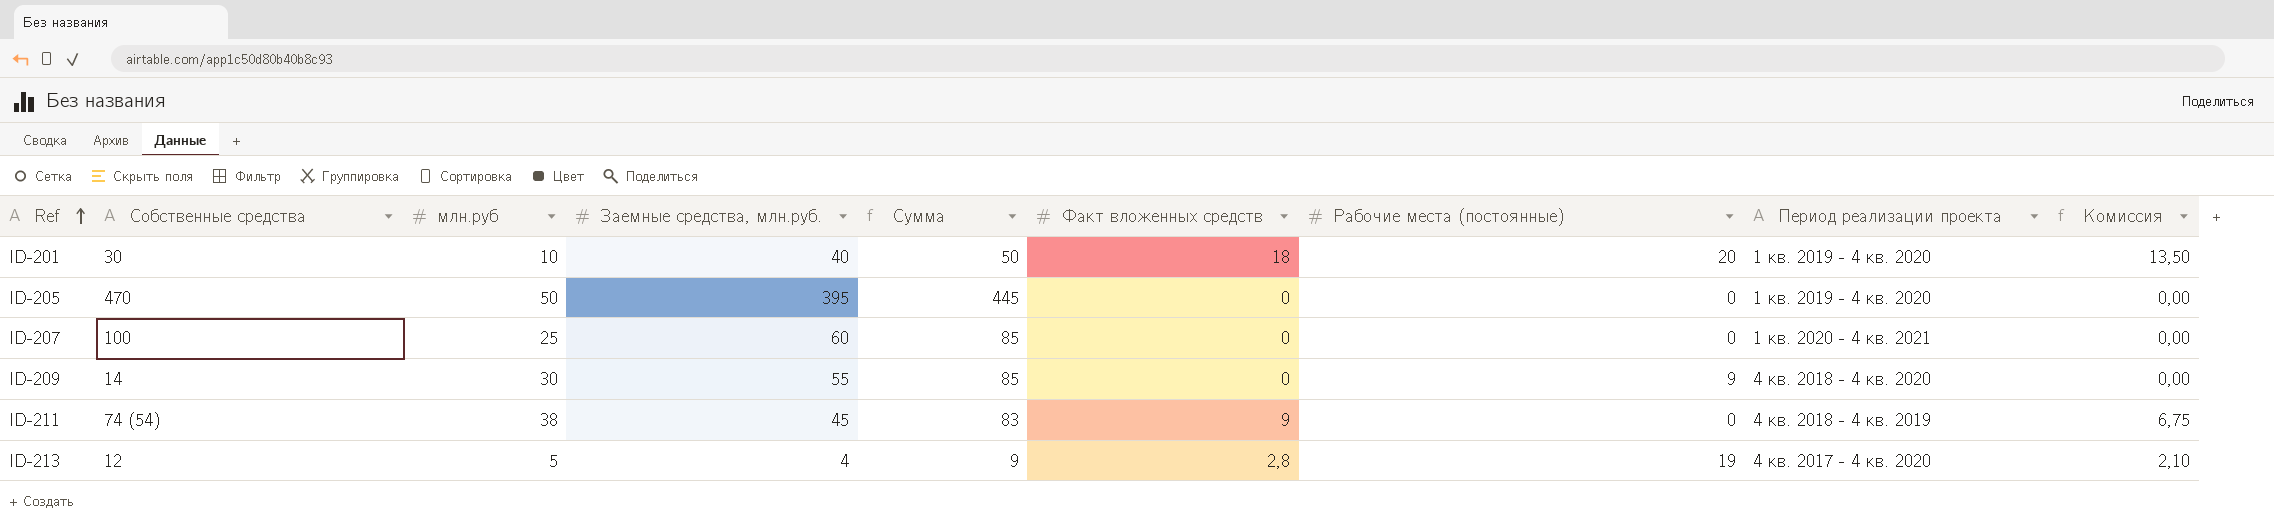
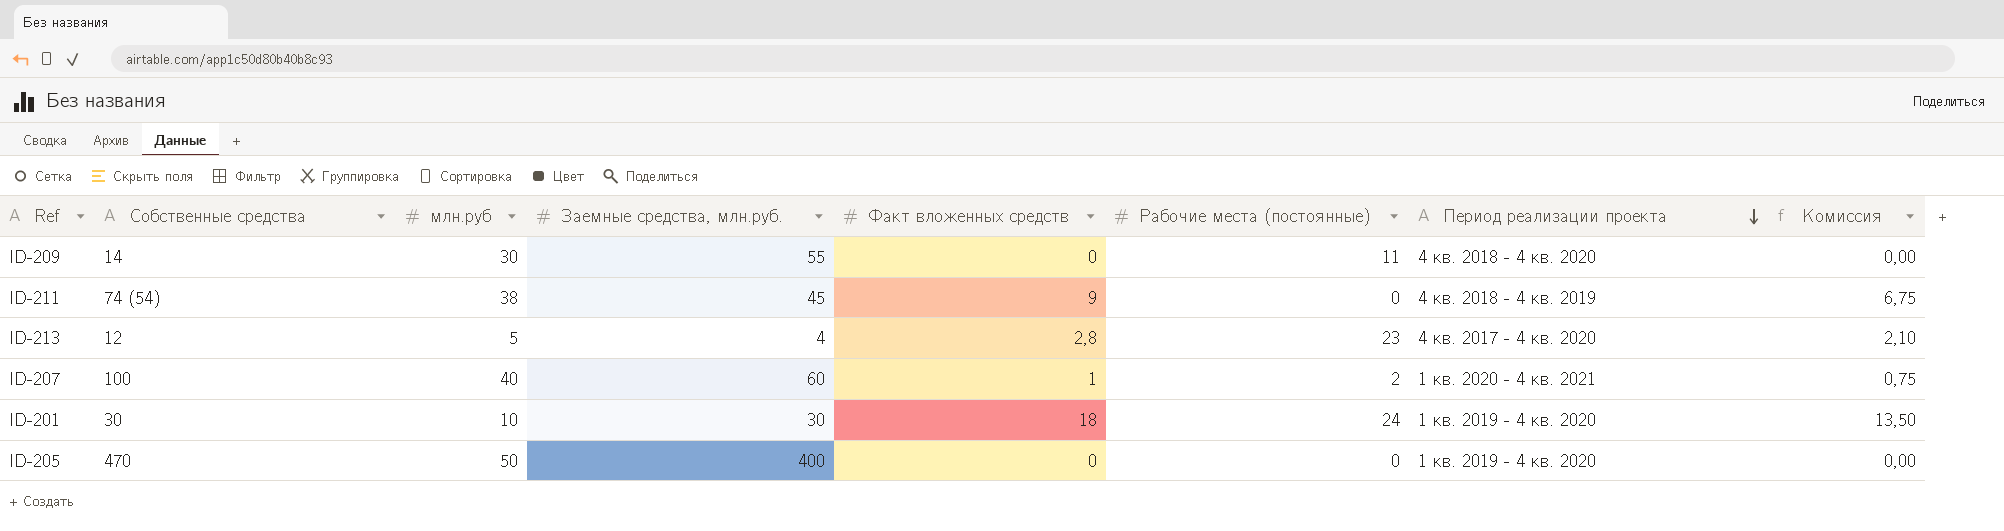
row order: Ref ascending -> Период реализации проекта descending
column Сумма | formula: [млн.руб] + [Заемные средства, млн.руб.] -> none
ID-209 | Рабочие места (постоянные): 9 -> 11
ID-213 | Рабочие места (постоянные): 19 -> 23
ID-207 | млн.руб: 25 -> 40
ID-207 | Факт вложенных средств: 0 -> 1
ID-207 | Рабочие места (постоянные): 0 -> 2
ID-207 | Комиссия: 0,00 -> 0,75
ID-201 | Заемные средства, млн.руб.: 40 -> 30
ID-201 | Рабочие места (постоянные): 20 -> 24
ID-205 | Заемные средства, млн.руб.: 395 -> 400

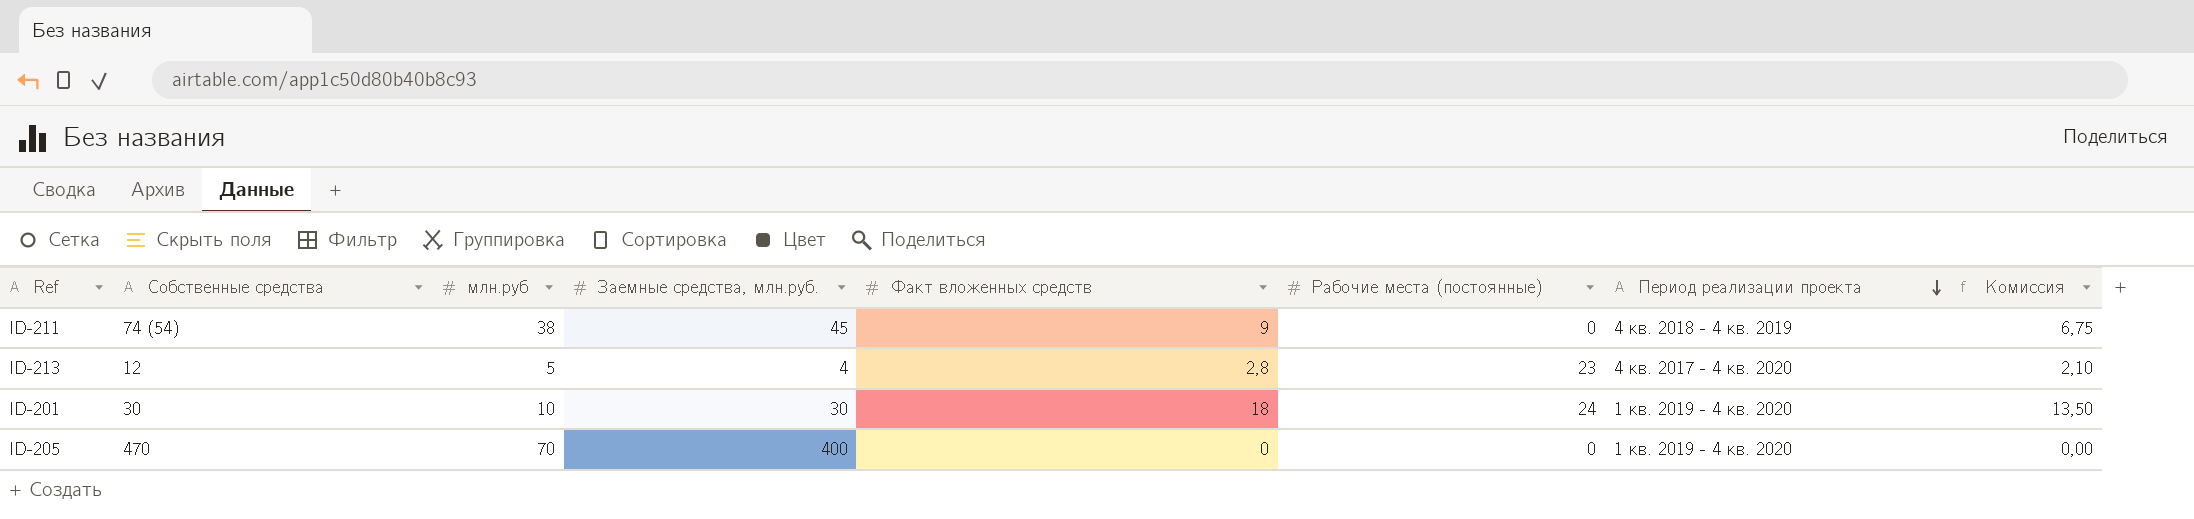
row ID-209: 14 | 30 | 55 | 0 | 11 | 4 кв. 2018 - 4 кв. 2020 | 0,00 -> none
row ID-207: 100 | 40 | 60 | 1 | 2 | 1 кв. 2020 - 4 кв. 2021 | 0,75 -> none
ID-205 | млн.руб: 50 -> 70

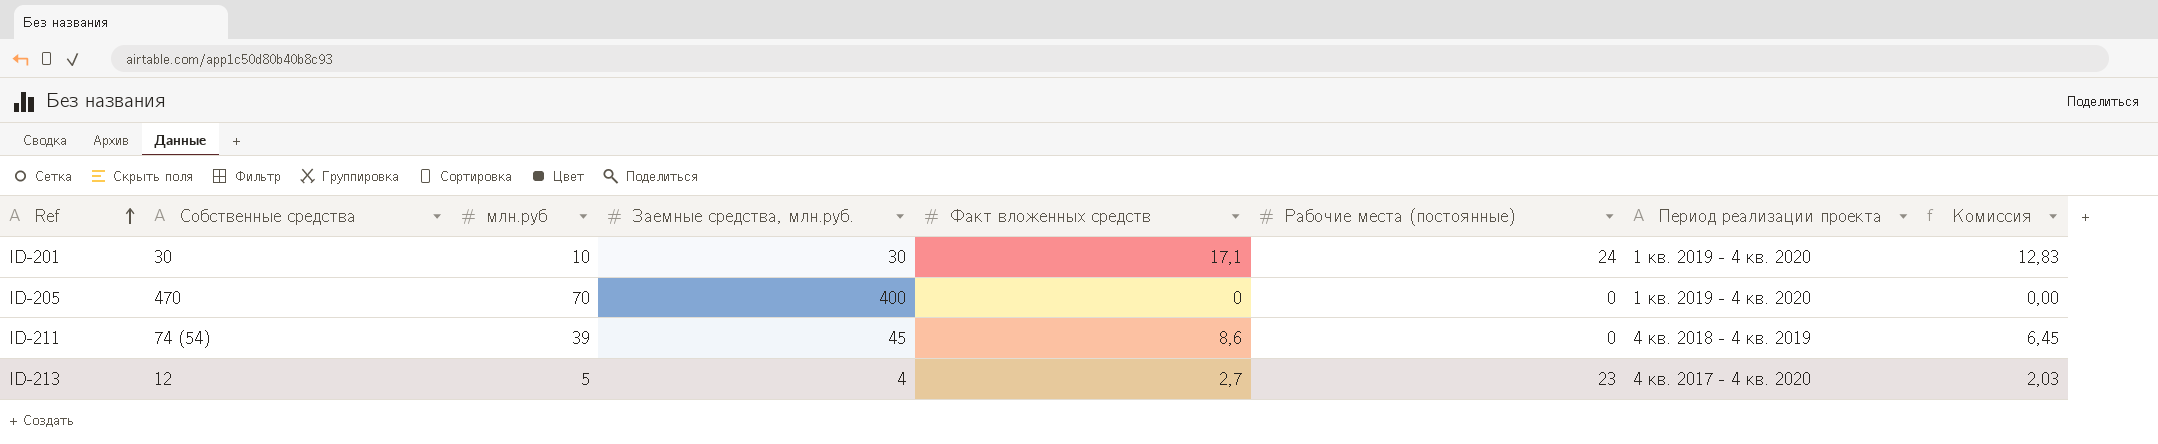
row order: Период реализации проекта descending -> Ref ascending
ID-201 | Факт вложенных средств: 18 -> 17,1
ID-201 | Комиссия: 13,50 -> 12,83
ID-211 | млн.руб: 38 -> 39
ID-211 | Факт вложенных средств: 9 -> 8,6
ID-211 | Комиссия: 6,75 -> 6,45
ID-213 | Факт вложенных средств: 2,8 -> 2,7
ID-213 | Комиссия: 2,10 -> 2,03

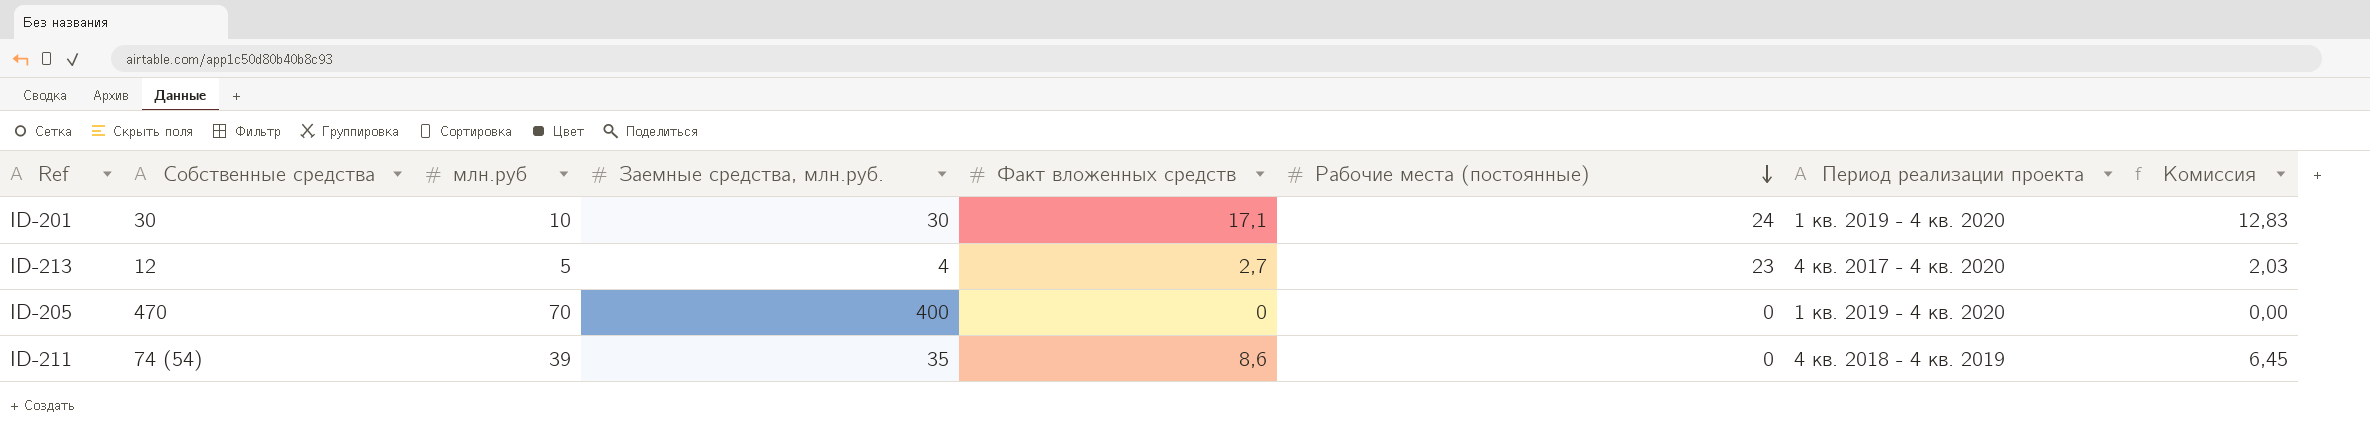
row order: Ref ascending -> Рабочие места (постоянные) descending
ID-211 | Заемные средства, млн.руб.: 45 -> 35

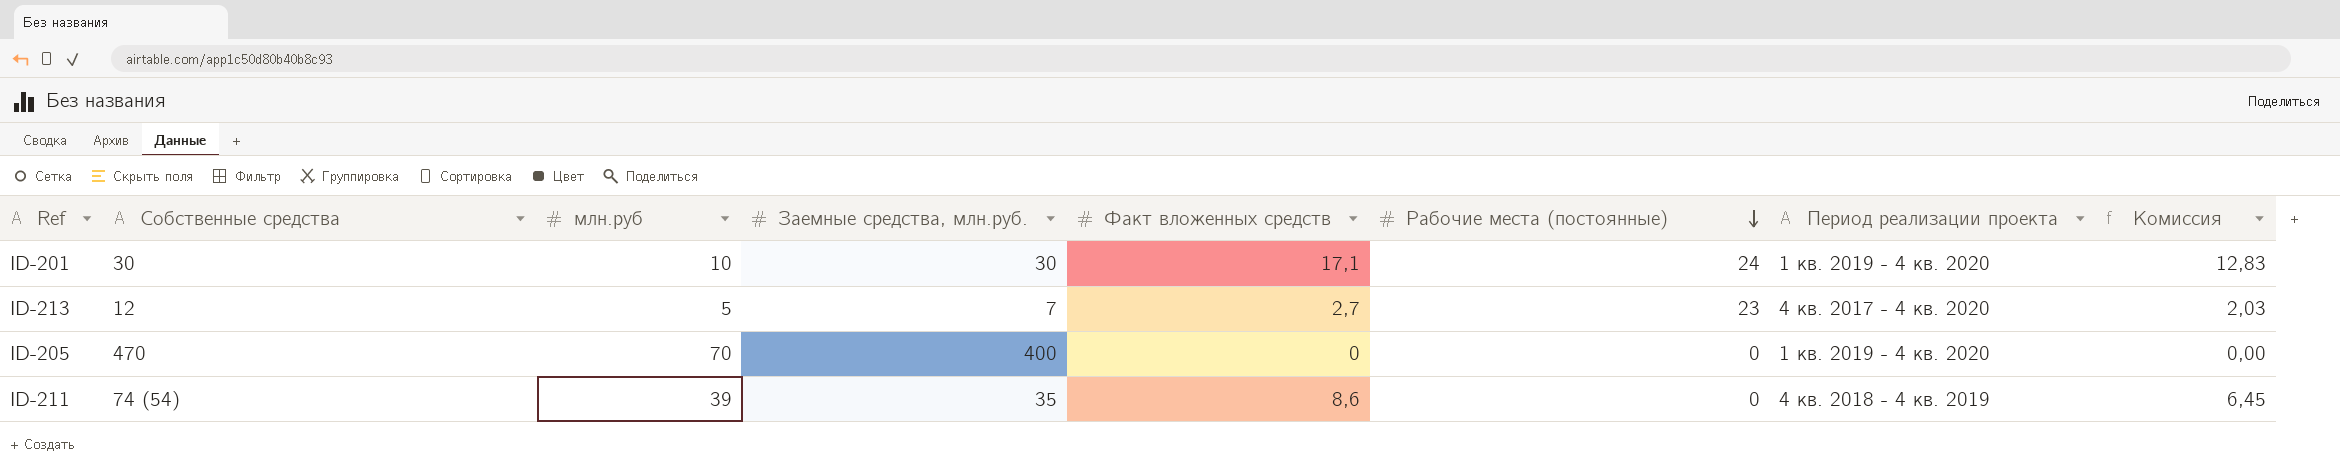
ID-213 | Заемные средства, млн.руб.: 4 -> 7

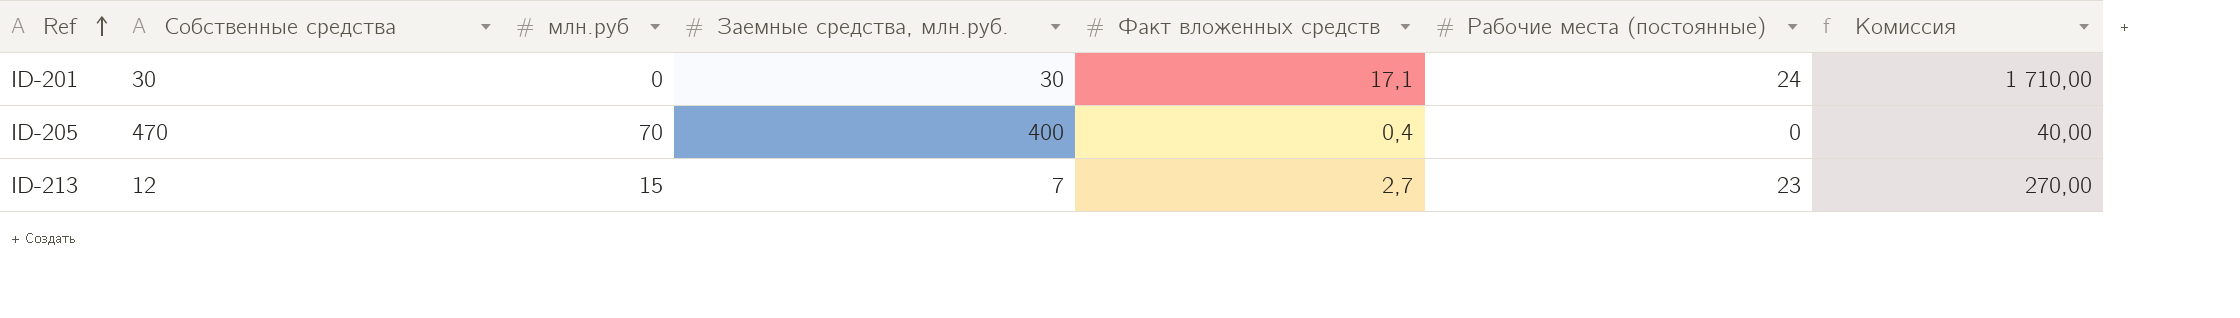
row order: Рабочие места (постоянные) descending -> Ref ascending
column Период реализации проекта | position: 7 -> none
column Комиссия | formula: [Факт вложенных средств] * 0,75 -> [Факт вложенных средств] * 100
row ID-211: 74 (54) | 39 | 35 | 8,6 | 0 | 4 кв. 2018 - 4 кв. 2019 | 6,45 -> none
ID-201 | млн.руб: 10 -> 0
ID-205 | Факт вложенных средств: 0 -> 0,4
ID-213 | млн.руб: 5 -> 15

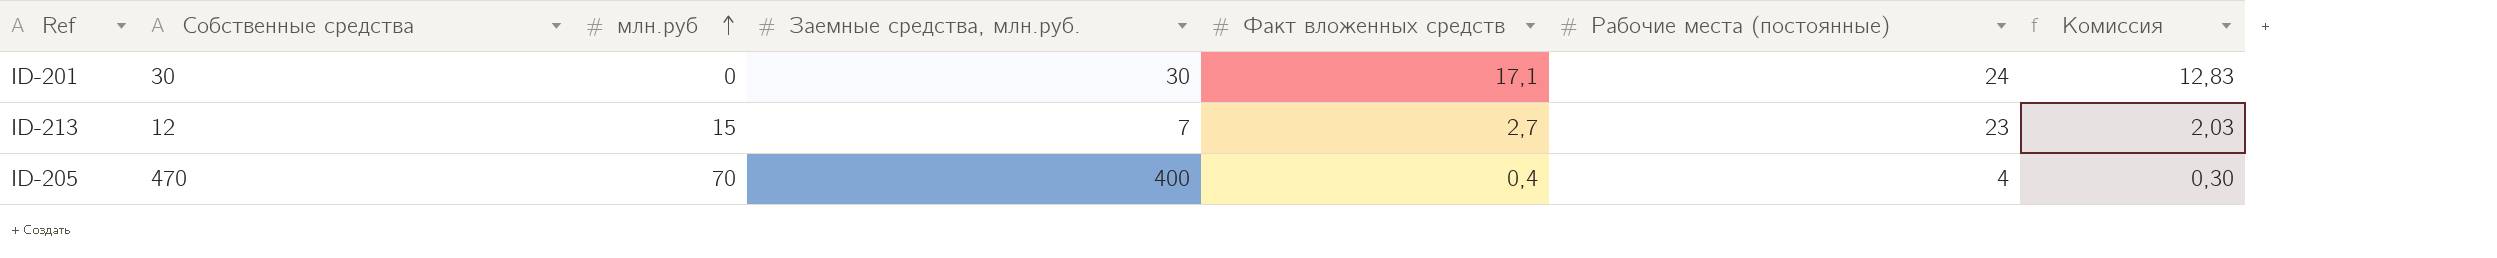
row order: Ref ascending -> млн.руб ascending
column Комиссия | formula: [Факт вложенных средств] * 100 -> [Факт вложенных средств] * 0,75
ID-205 | Рабочие места (постоянные): 0 -> 4

